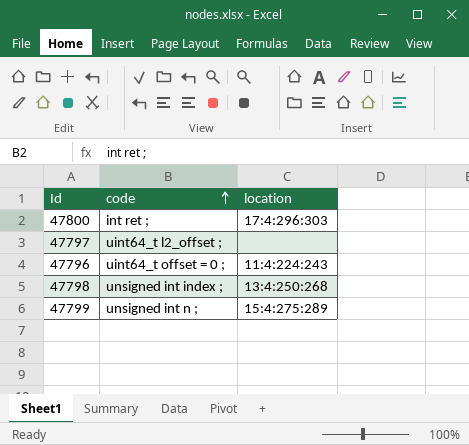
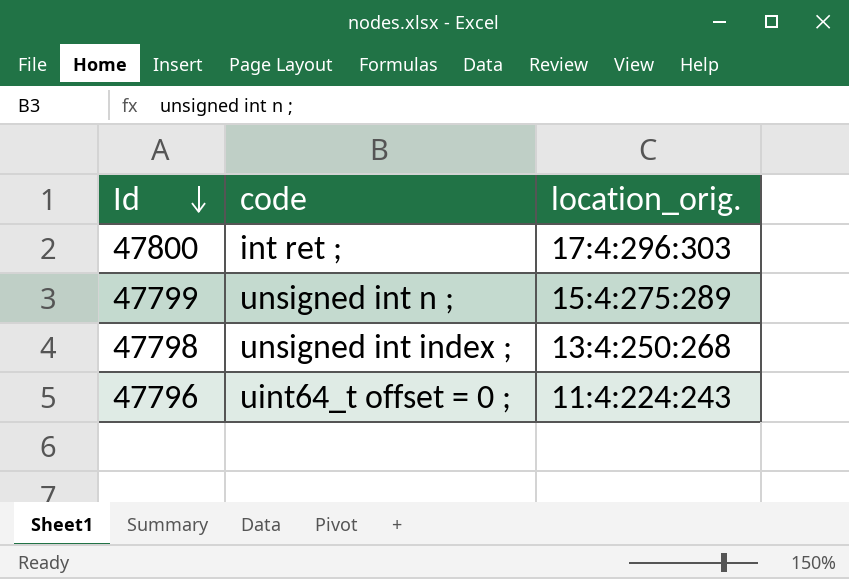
row order: code ascending -> Id descending
column name: location -> location_orig.
row 47797: uint64_t l2_offset ; | none -> none

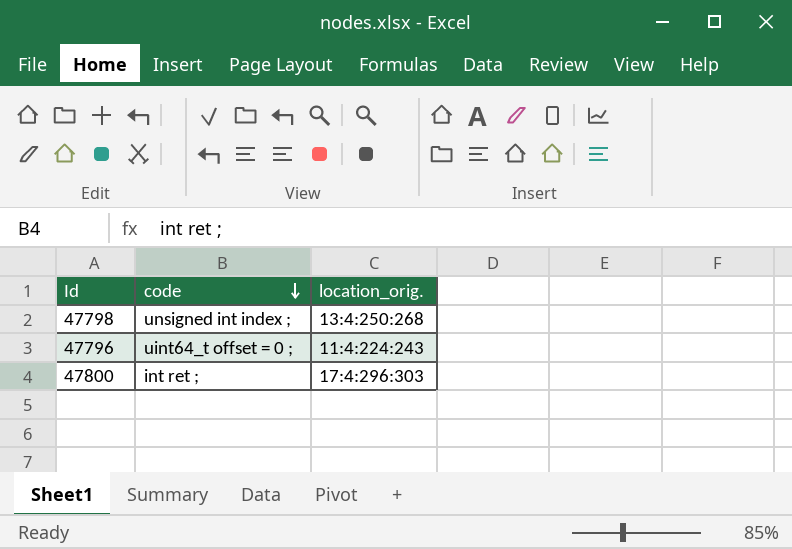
row order: Id descending -> code descending
row 47799: unsigned int n ; | 15:4:275:289 -> none

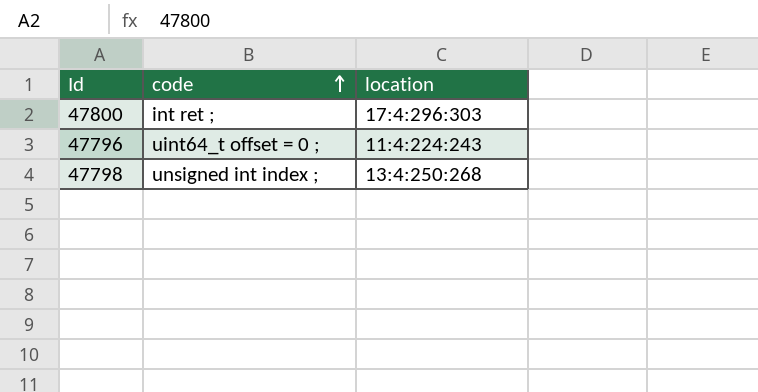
row order: code descending -> code ascending
column name: location_orig. -> location

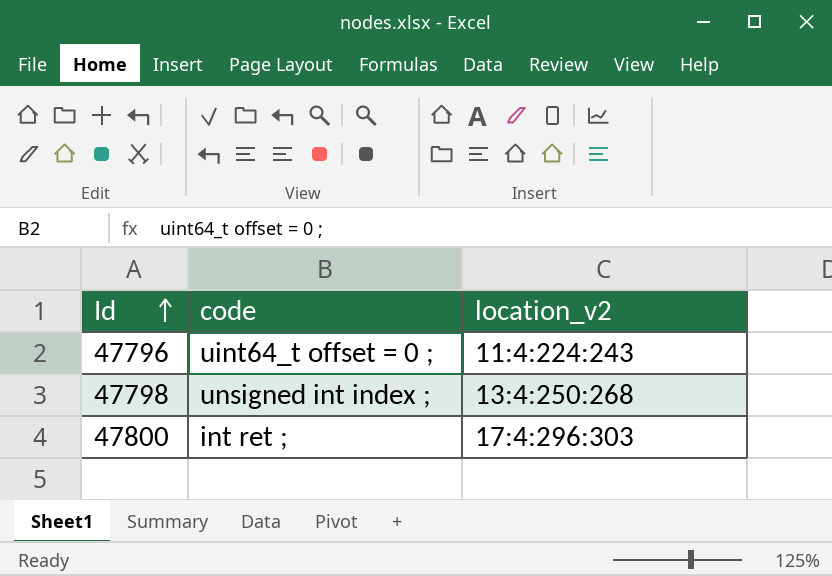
row order: code ascending -> Id ascending
column name: location -> location_v2

